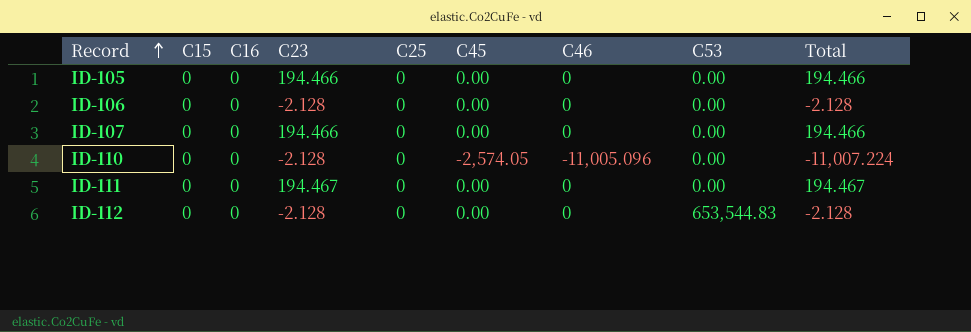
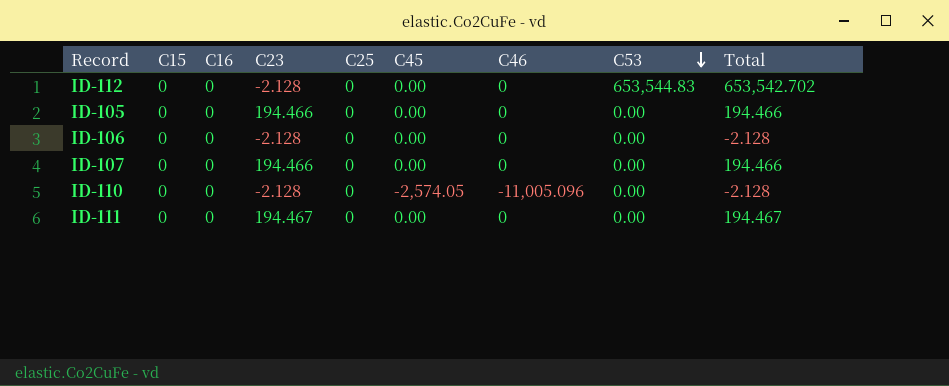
row order: Record ascending -> C53 descending
column Total | formula: [C23] + [C46] -> [C23] + [C53]

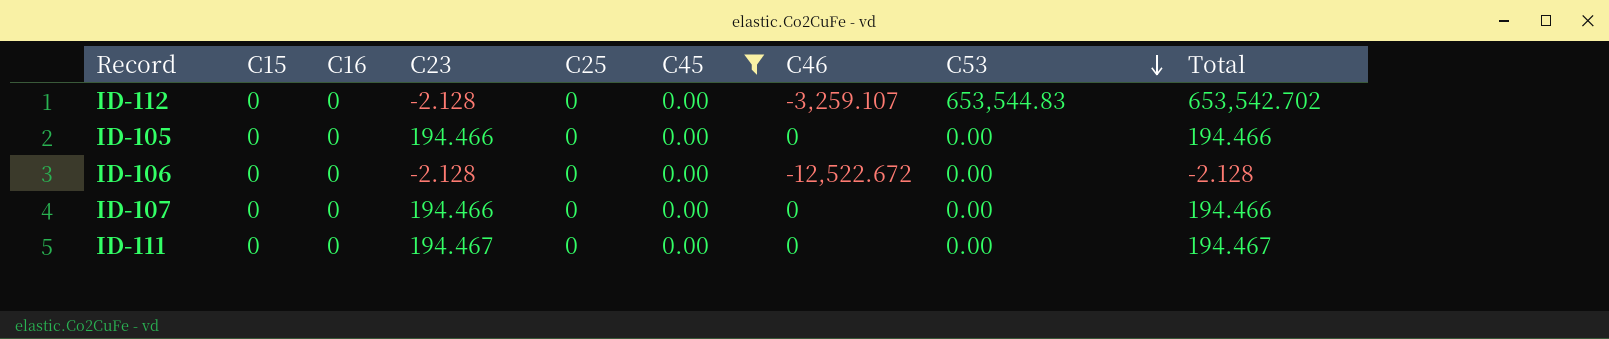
filter: none -> C45 = 0.00
ID-112 | C46: 0 -> -3,259.107
ID-106 | C46: 0 -> -12,522.672

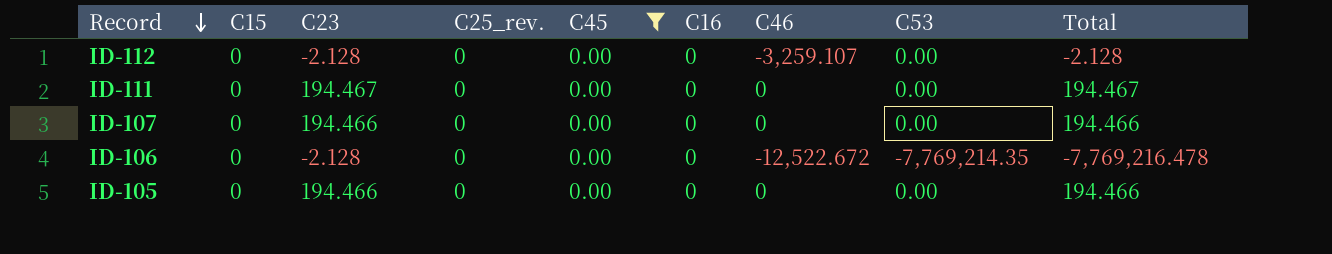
row order: C53 descending -> Record descending
column name: C25 -> C25_rev.
column C16 | position: 3 -> 6
ID-112 | C53: 653,544.83 -> 0.00
ID-112 | Total: 653,542.702 -> -2.128
ID-106 | C53: 0.00 -> -7,769,214.35
ID-106 | Total: -2.128 -> -7,769,216.478

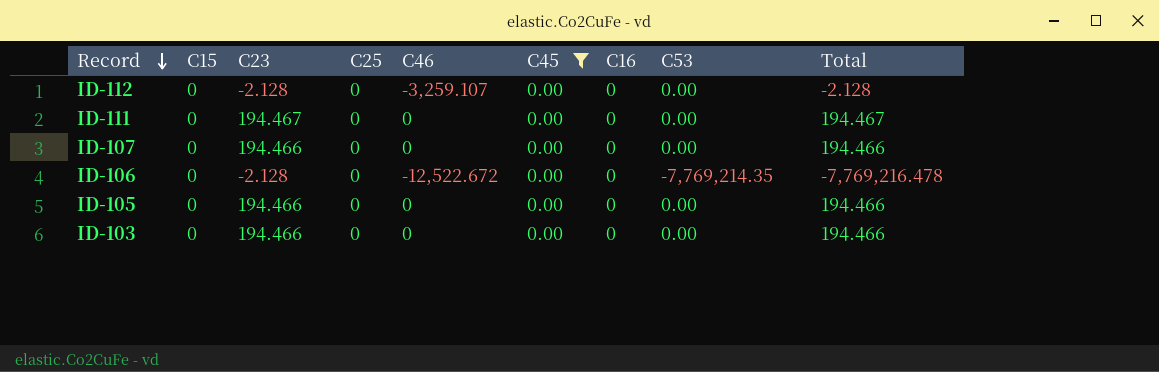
column name: C25_rev. -> C25
column C46 | position: 7 -> 5
row ID-103: none -> 0 | 194.466 | 0 | 0 | 0.00 | 0 | 0.00 | 194.466

